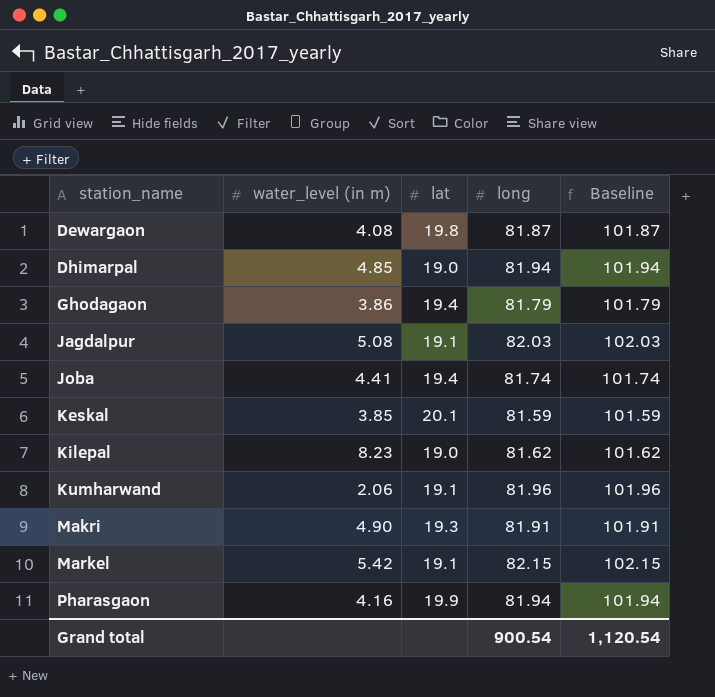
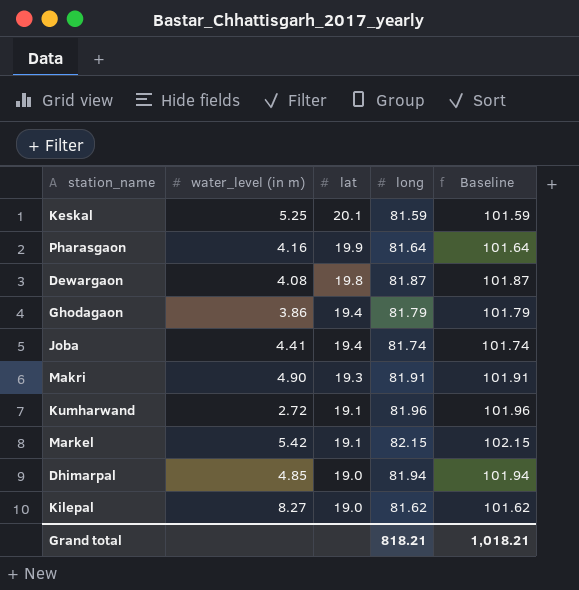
row order: station_name ascending -> lat descending
row Jagdalpur: 5.08 | 19.1 | 82.03 | 102.03 -> none
Keskal | water_level (in m): 3.85 -> 5.25
Pharasgaon | long: 81.94 -> 81.64
Pharasgaon | Baseline: 101.94 -> 101.64
Kumharwand | water_level (in m): 2.06 -> 2.72
Kilepal | water_level (in m): 8.23 -> 8.27
Grand total | long: 900.54 -> 818.21
Grand total | Baseline: 1,120.54 -> 1,018.21

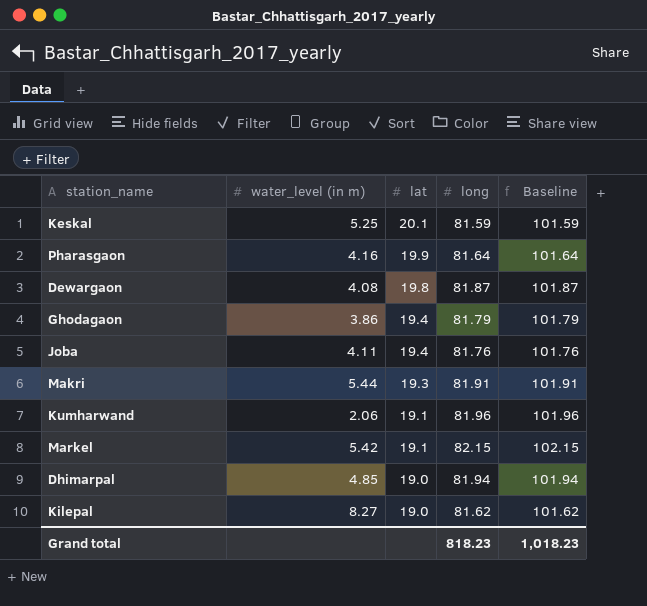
Joba | water_level (in m): 4.41 -> 4.11
Joba | long: 81.74 -> 81.76
Joba | Baseline: 101.74 -> 101.76
Makri | water_level (in m): 4.90 -> 5.44
Kumharwand | water_level (in m): 2.72 -> 2.06
Grand total | long: 818.21 -> 818.23
Grand total | Baseline: 1,018.21 -> 1,018.23

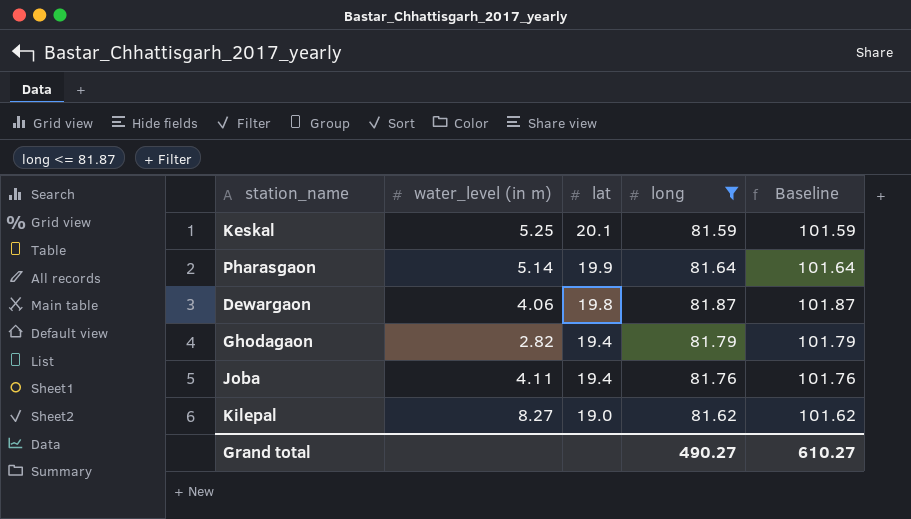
filter: none -> long <= 81.87
Pharasgaon | water_level (in m): 4.16 -> 5.14
Dewargaon | water_level (in m): 4.08 -> 4.06
Ghodagaon | water_level (in m): 3.86 -> 2.82
Grand total | long: 818.23 -> 490.27
Grand total | Baseline: 1,018.23 -> 610.27

